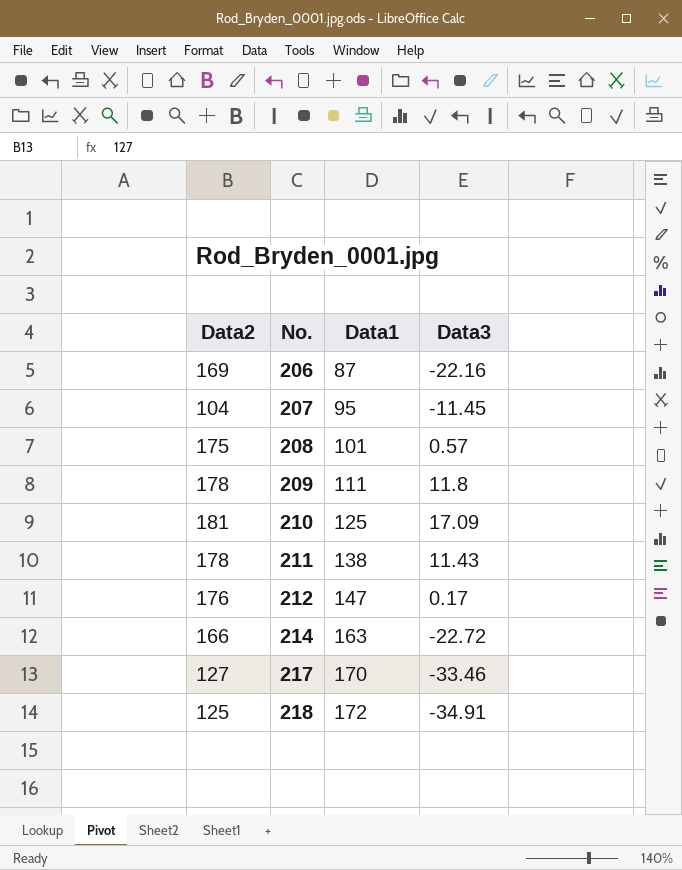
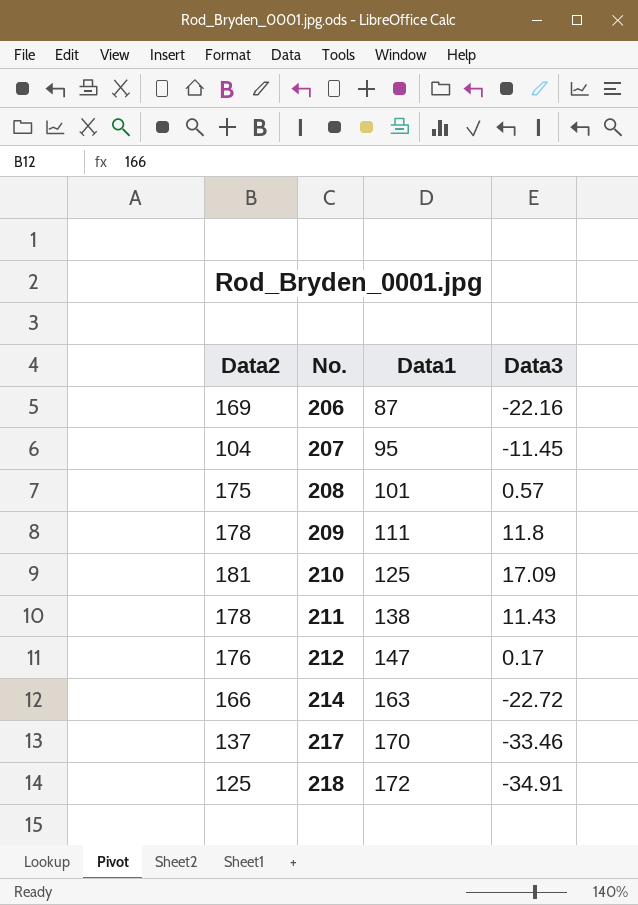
217 | Data2: 127 -> 137

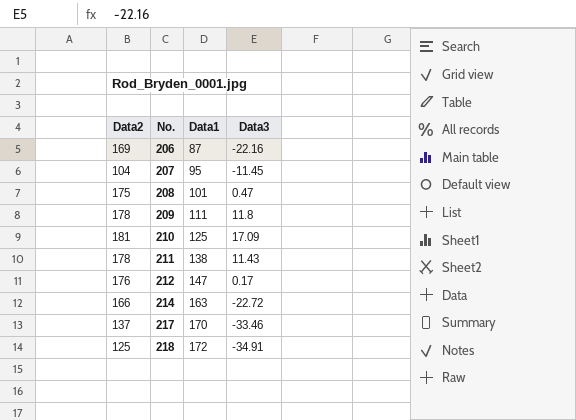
208 | Data3: 0.57 -> 0.47

